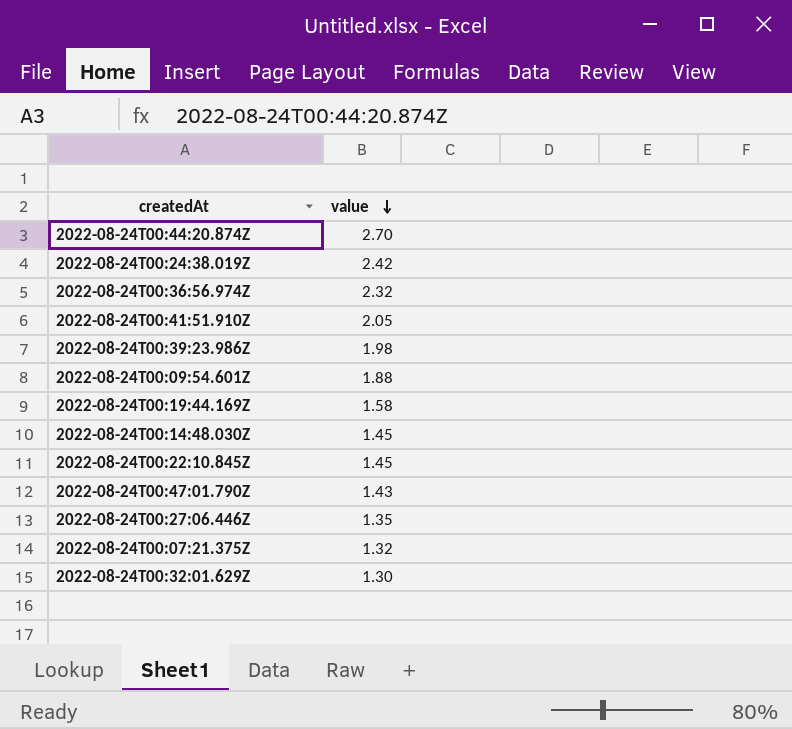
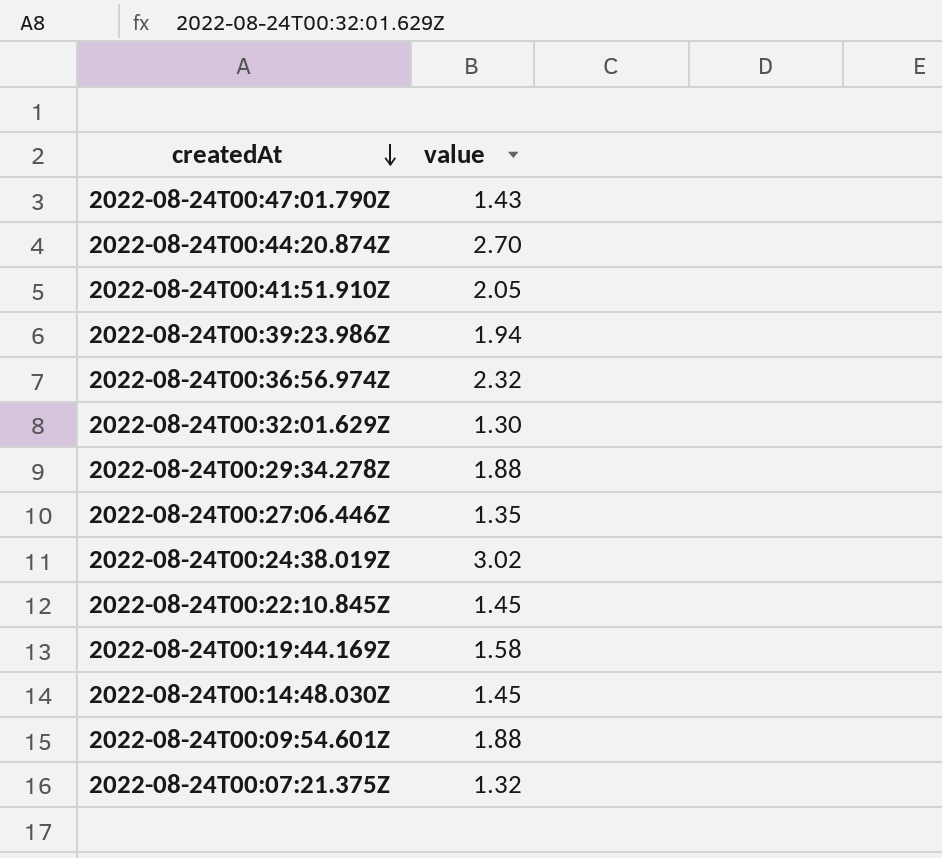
row order: value descending -> createdAt descending
2022-08-24T00:39:23.986Z | value: 1.98 -> 1.94
row 2022-08-24T00:29:34.278Z: none -> 1.88
2022-08-24T00:24:38.019Z | value: 2.42 -> 3.02

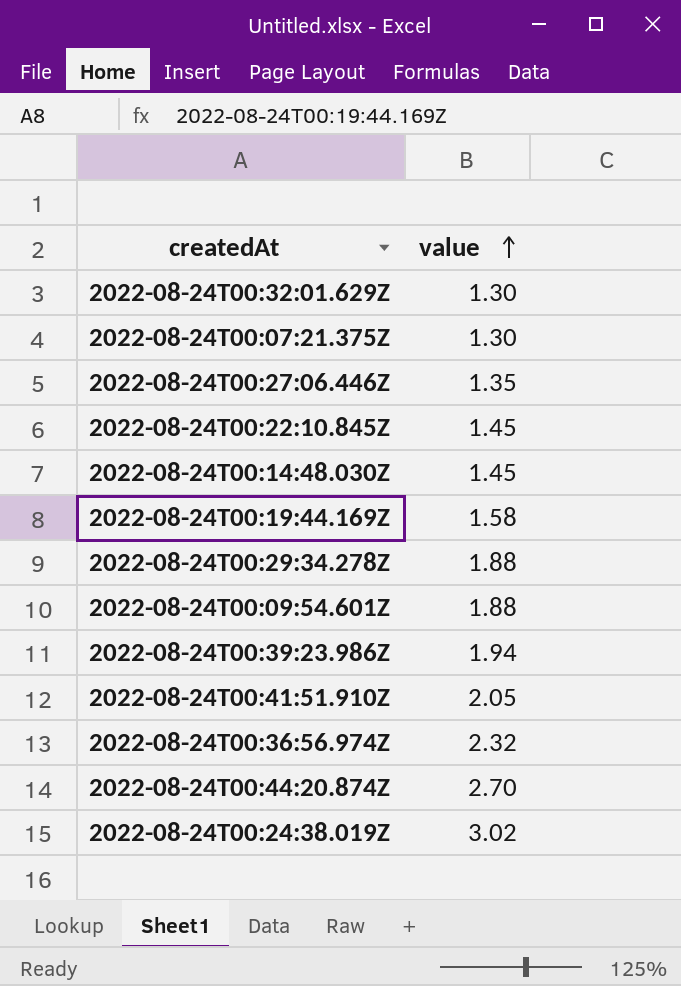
row order: createdAt descending -> value ascending
row 2022-08-24T00:47:01.790Z: 1.43 -> none
2022-08-24T00:07:21.375Z | value: 1.32 -> 1.30

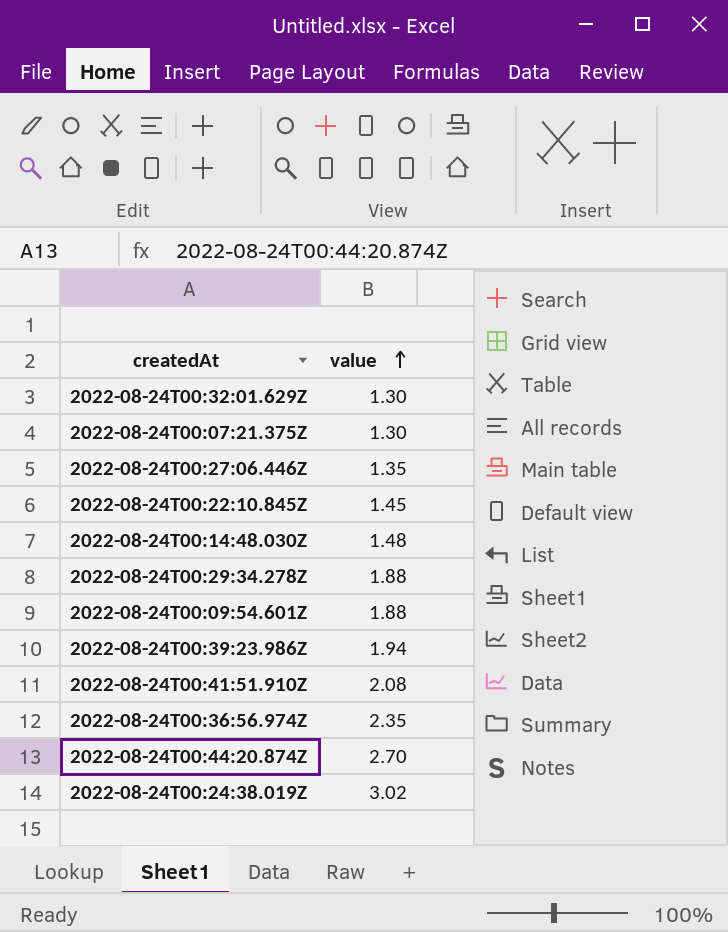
row 2022-08-24T00:19:44.169Z: 1.58 -> none
2022-08-24T00:14:48.030Z | value: 1.45 -> 1.48
2022-08-24T00:41:51.910Z | value: 2.05 -> 2.08
2022-08-24T00:36:56.974Z | value: 2.32 -> 2.35

